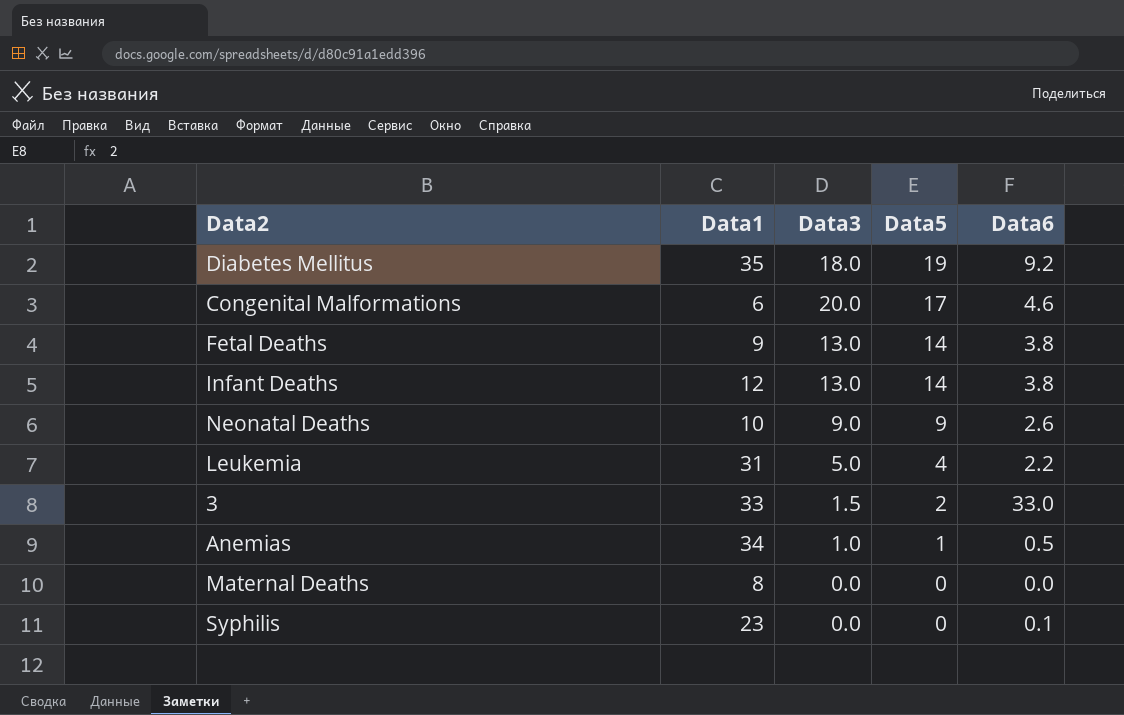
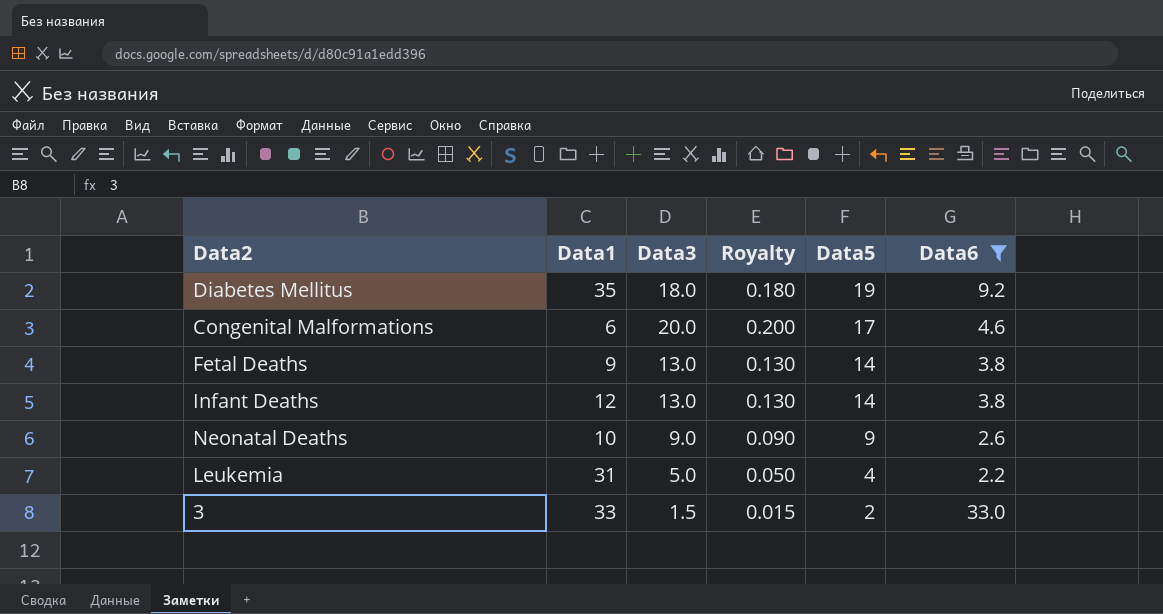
filter: none -> Data6 >= 2.2
column Royalty | formula: none -> [Data3] * 0.01

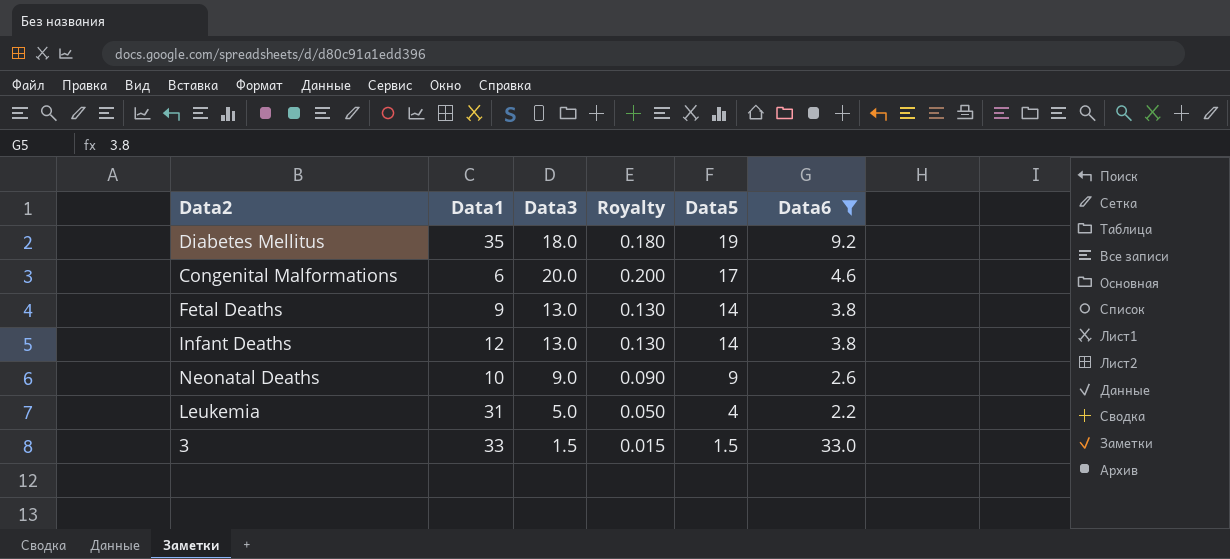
3 | Data5: 2 -> 1.5

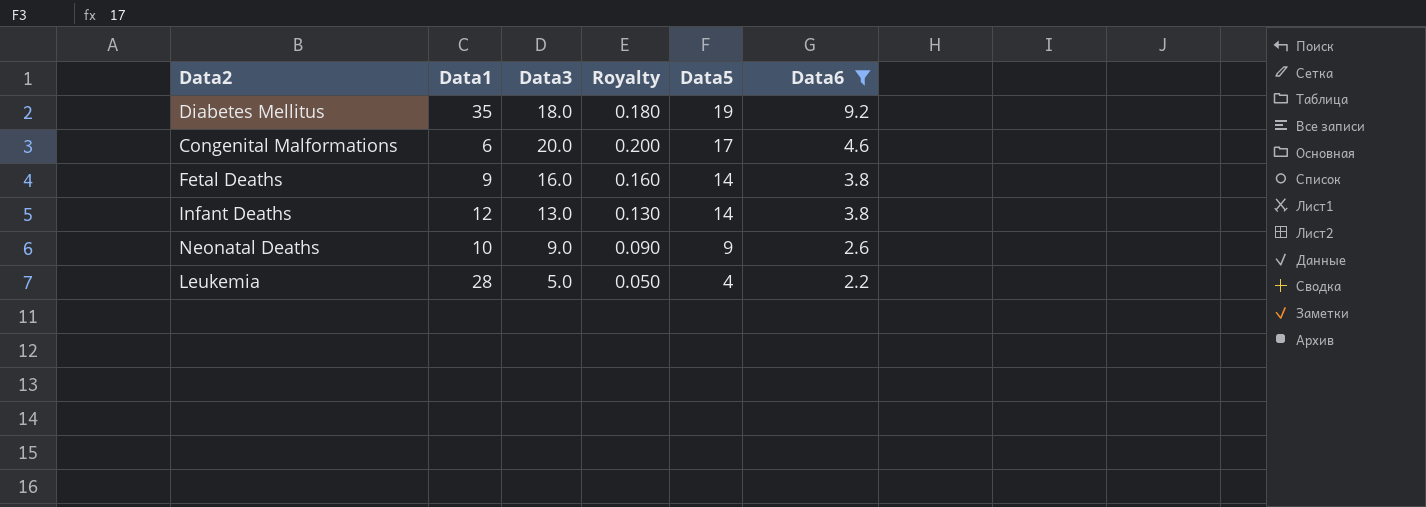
row 3: 33 | 1.5 | 0.015 | 1.5 | 33.0 -> none
Fetal Deaths | Data3: 13.0 -> 16.0
Fetal Deaths | Royalty: 0.130 -> 0.160
Leukemia | Data1: 31 -> 28

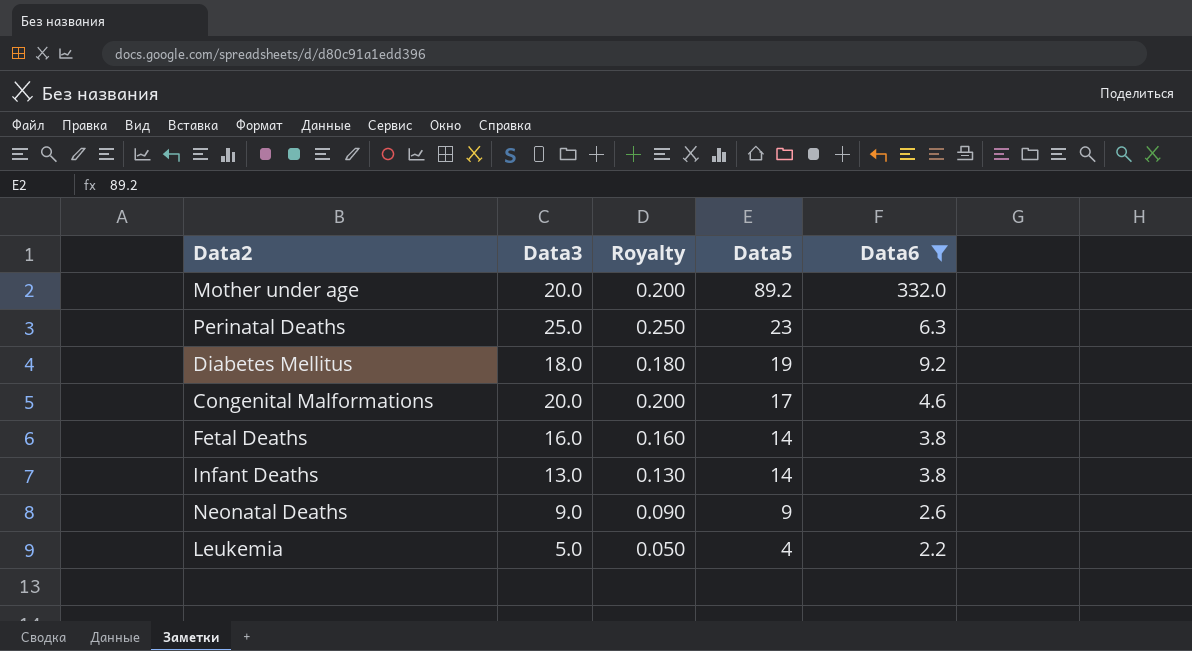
column Data1 | position: 2 -> none
row Mother under age: none -> 20.0 | 0.200 | 89.2 | 332.0
row Perinatal Deaths: none -> 25.0 | 0.250 | 23 | 6.3

